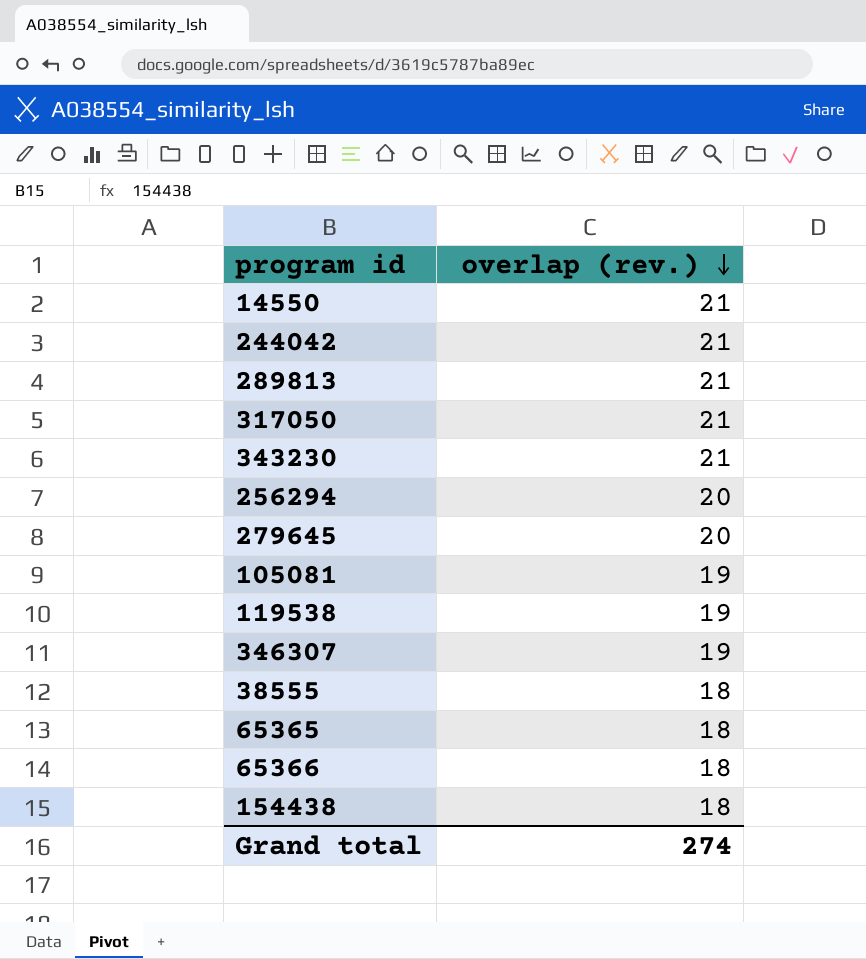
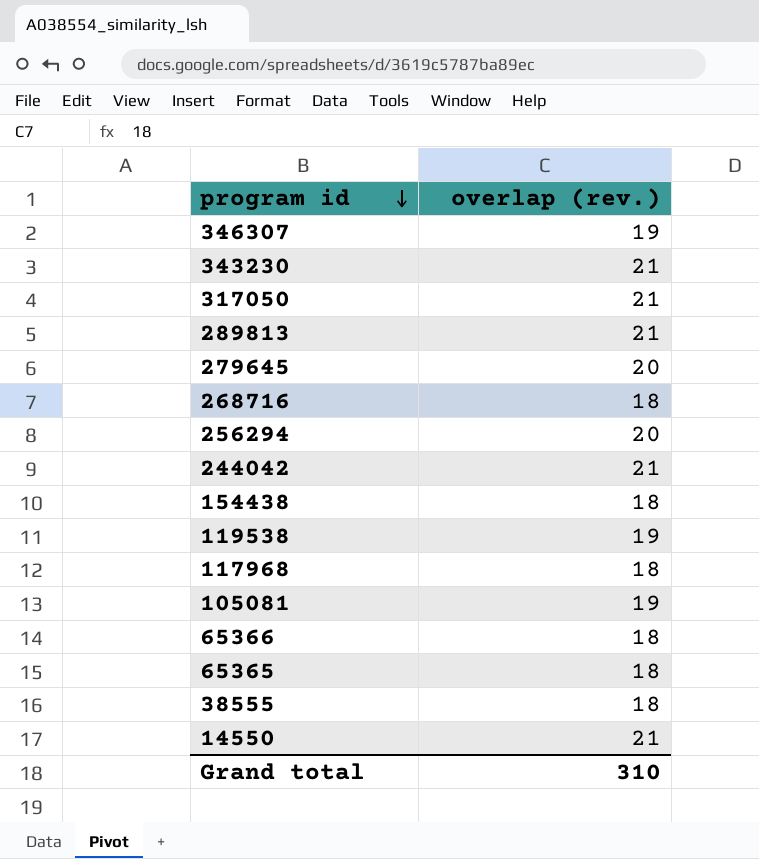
row order: overlap (rev.) descending -> program id descending
row 268716: none -> 18
row 117968: none -> 18
Grand total | overlap (rev.): 274 -> 310

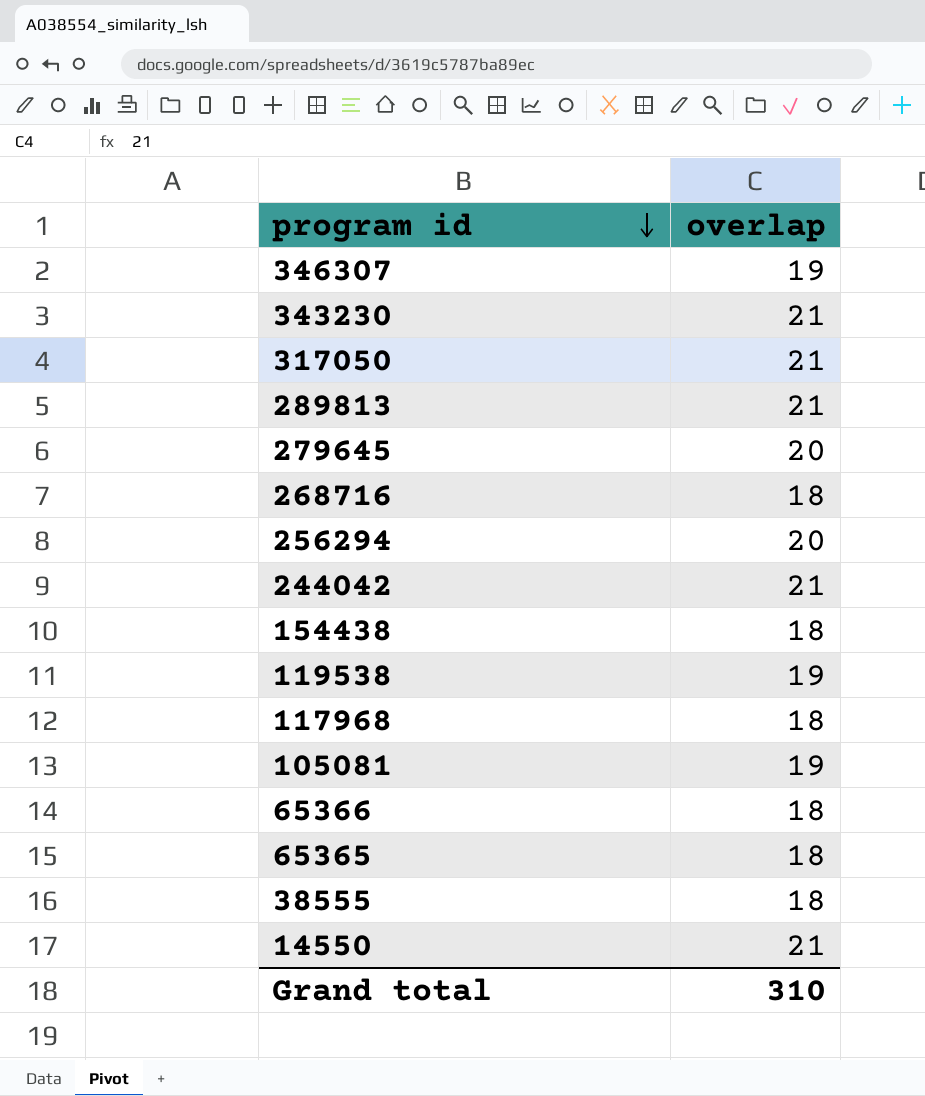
column name: overlap (rev.) -> overlap

